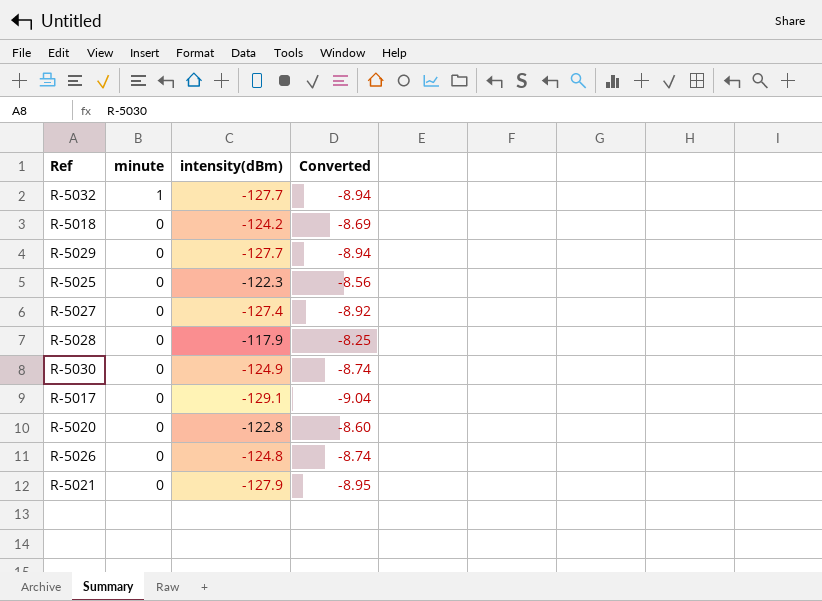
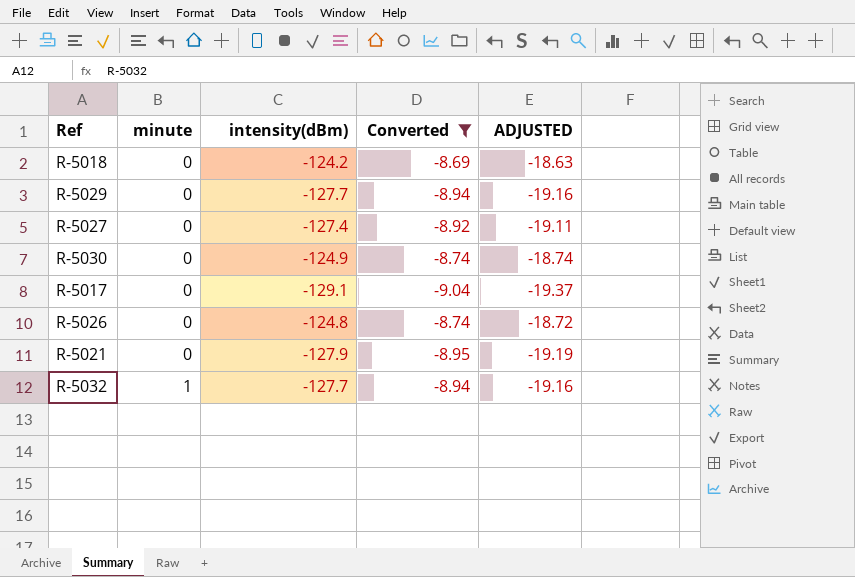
filter: none -> Converted <= -8.69
row order: minute descending -> minute ascending
column ADJUSTED | formula: none -> [intensity(dBm)] * 0.15

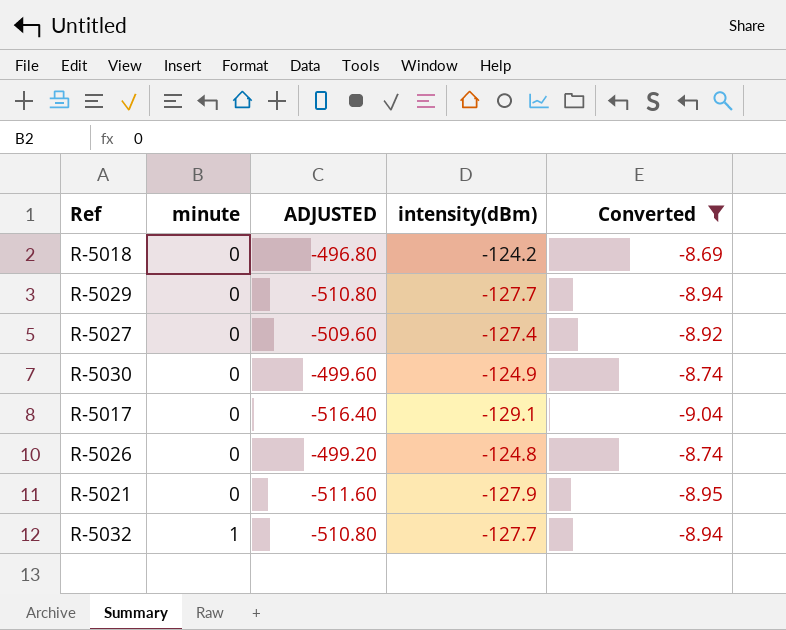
column ADJUSTED | formula: [intensity(dBm)] * 0.15 -> [intensity(dBm)] * 4
column ADJUSTED | position: 5 -> 3

